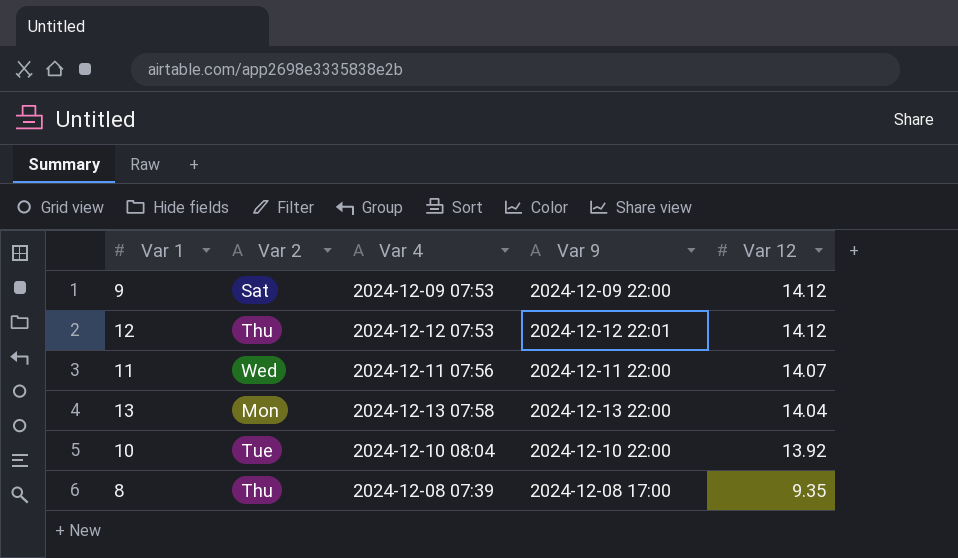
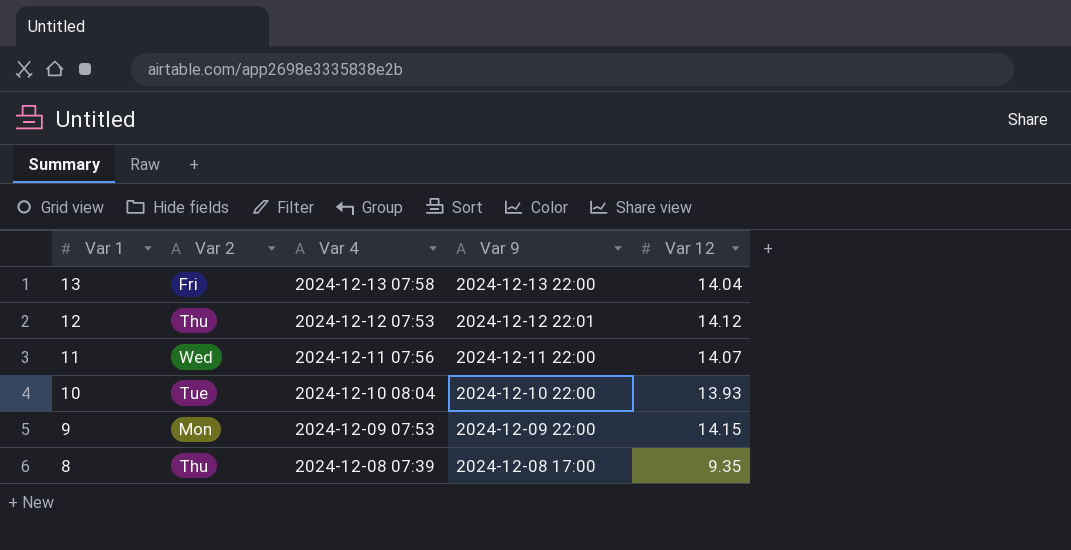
row order: Var 12 descending -> Var 1 descending
13 | Var 2: Mon -> Fri
10 | Var 12: 13.92 -> 13.93
9 | Var 2: Sat -> Mon
9 | Var 12: 14.12 -> 14.15

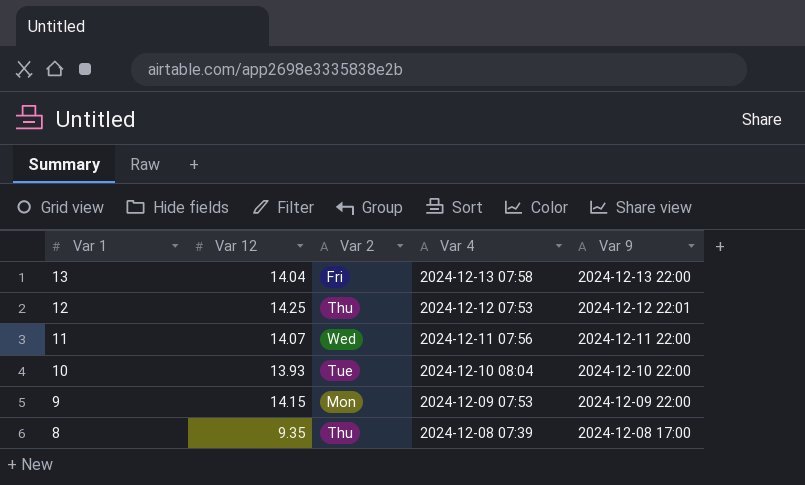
column Var 12 | position: 5 -> 2
12 | Var 12: 14.12 -> 14.25

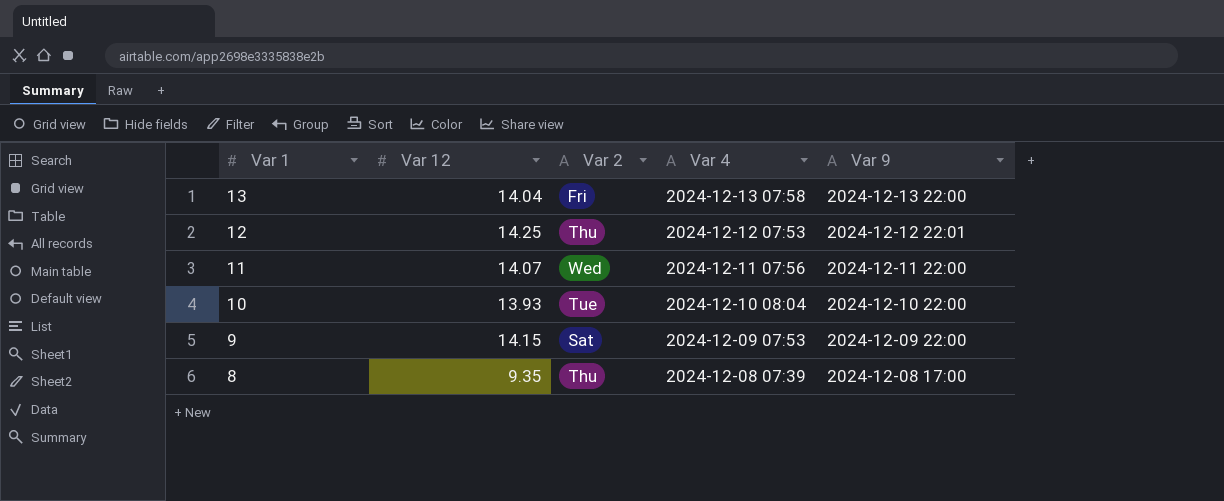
9 | Var 2: Mon -> Sat

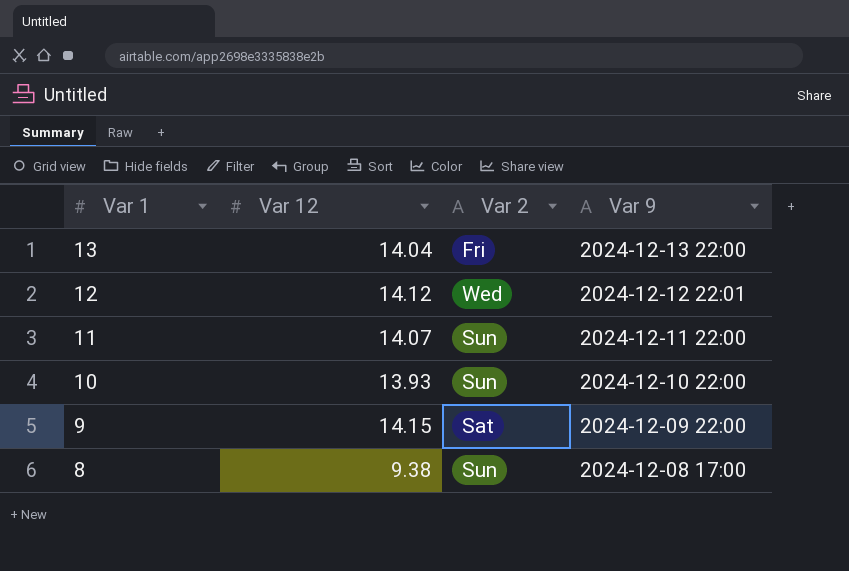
column Var 4 | position: 4 -> none
12 | Var 12: 14.25 -> 14.12
12 | Var 2: Thu -> Wed
11 | Var 2: Wed -> Sun
10 | Var 2: Tue -> Sun
8 | Var 12: 9.35 -> 9.38
8 | Var 2: Thu -> Sun

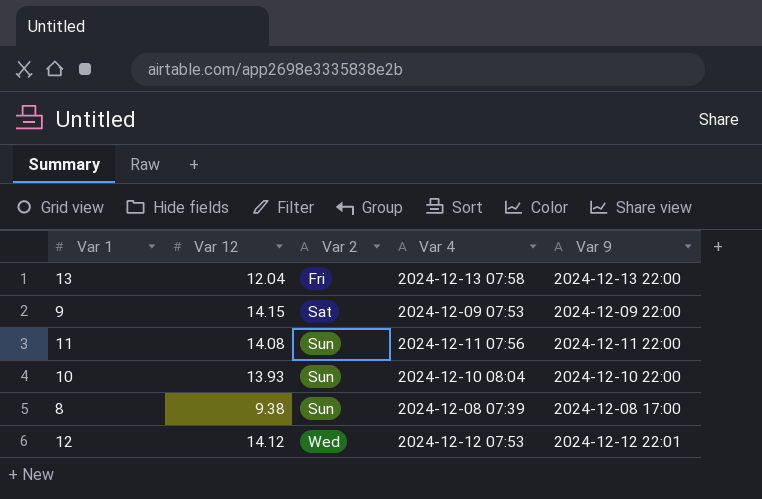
row order: Var 1 descending -> Var 2 ascending
column Var 4 | position: none -> 4
13 | Var 12: 14.04 -> 12.04
11 | Var 12: 14.07 -> 14.08

